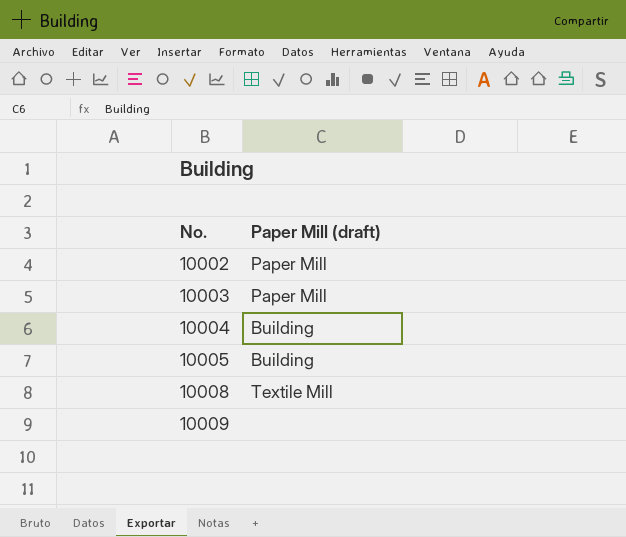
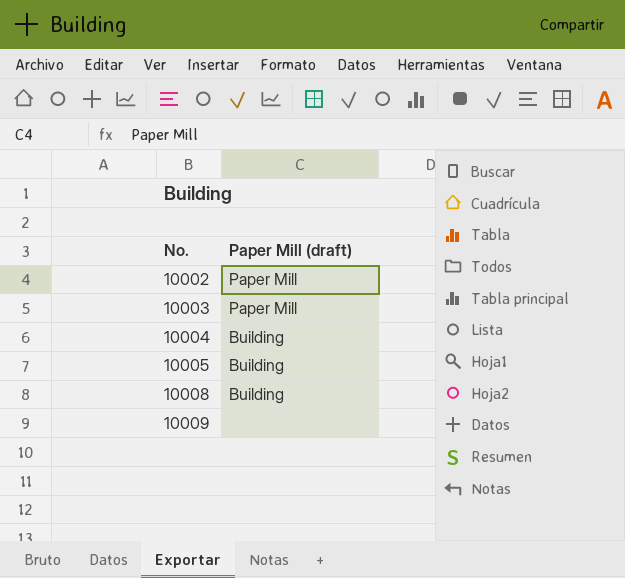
10008 | Paper Mill (draft): Textile Mill -> Building

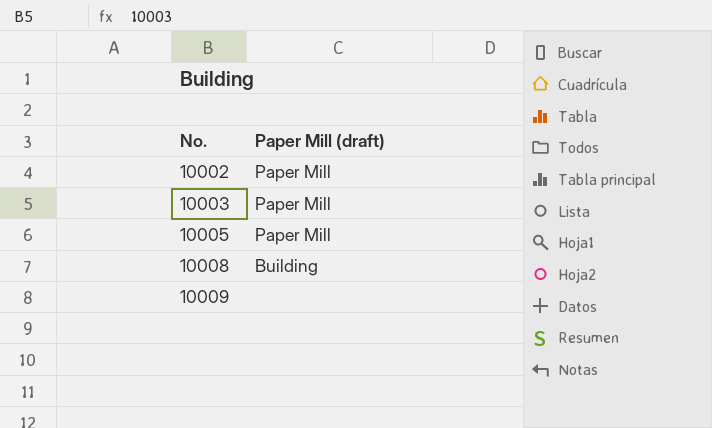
row 10004: Building -> none
10005 | Paper Mill (draft): Building -> Paper Mill

